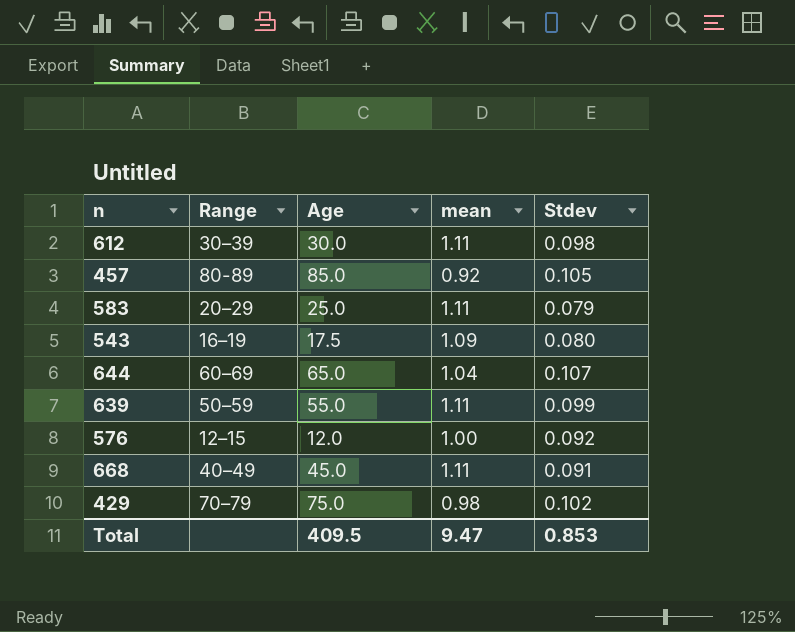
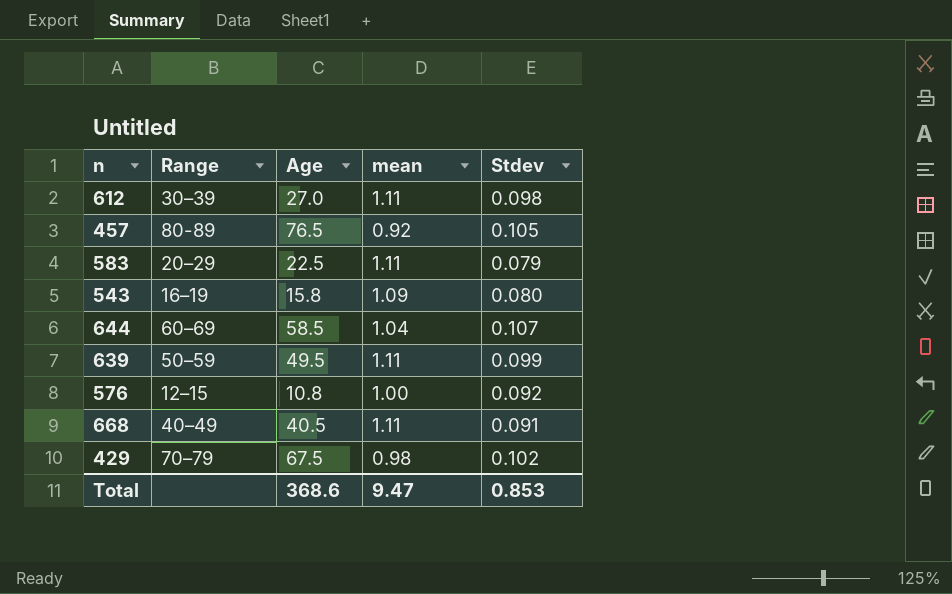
612 | Age: 30.0 -> 27.0
457 | Age: 85.0 -> 76.5
583 | Age: 25.0 -> 22.5
543 | Age: 17.5 -> 15.8
644 | Age: 65.0 -> 58.5
639 | Age: 55.0 -> 49.5
576 | Age: 12.0 -> 10.8
668 | Age: 45.0 -> 40.5
429 | Age: 75.0 -> 67.5
Total | Age: 409.5 -> 368.6

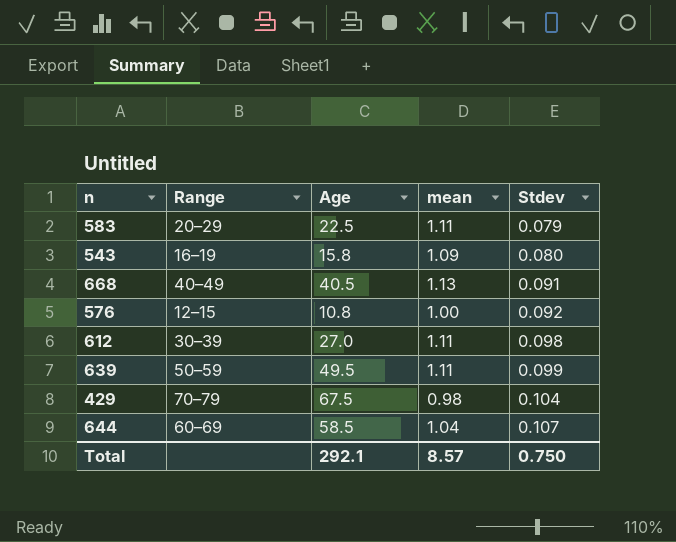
row order: none -> Stdev ascending
row 457: 80-89 | 76.5 | 0.92 | 0.105 -> none
668 | mean: 1.11 -> 1.13
429 | Stdev: 0.102 -> 0.104
Total | Age: 368.6 -> 292.1
Total | mean: 9.47 -> 8.57
Total | Stdev: 0.853 -> 0.750

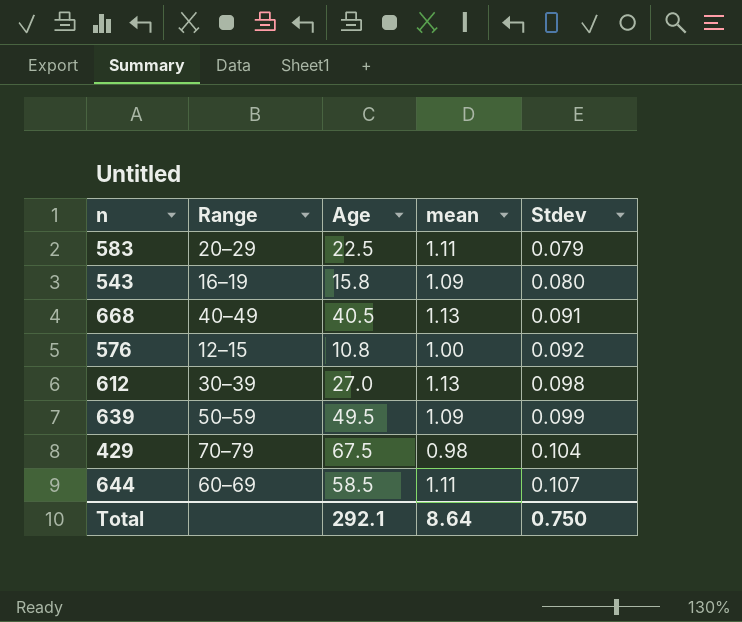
612 | mean: 1.11 -> 1.13
639 | mean: 1.11 -> 1.09
644 | mean: 1.04 -> 1.11
Total | mean: 8.57 -> 8.64

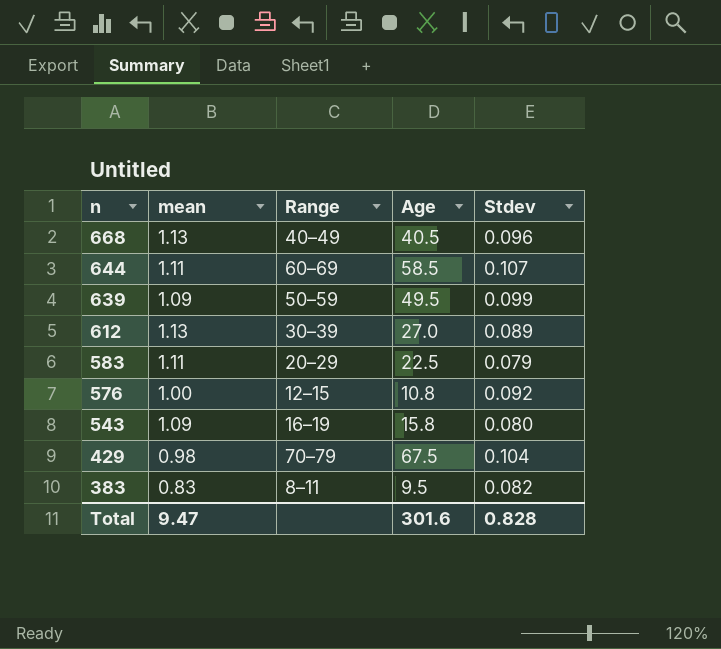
row order: Stdev ascending -> n descending
column mean | position: 4 -> 2
668 | Stdev: 0.091 -> 0.096
612 | Stdev: 0.098 -> 0.089
row 383: none -> 0.83 | 8–11 | 9.5 | 0.082
Total | mean: 8.64 -> 9.47
Total | Age: 292.1 -> 301.6
Total | Stdev: 0.750 -> 0.828

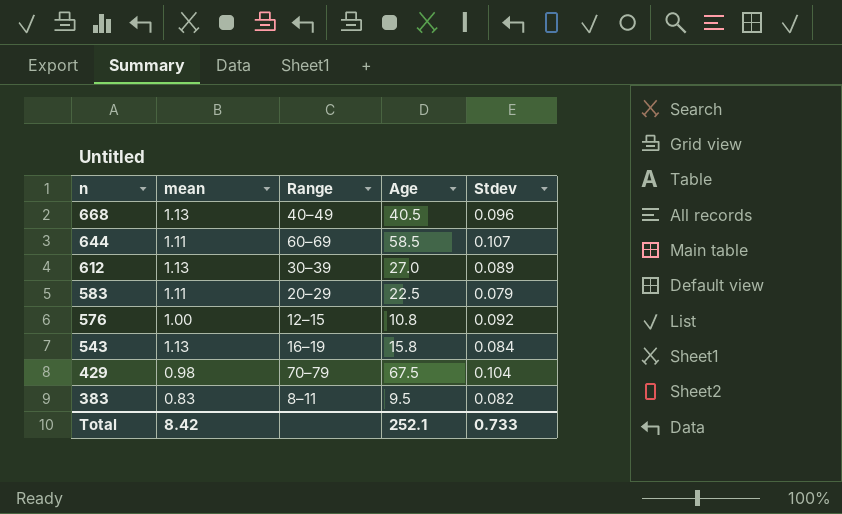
row 639: 1.09 | 50–59 | 49.5 | 0.099 -> none
543 | mean: 1.09 -> 1.13
543 | Stdev: 0.080 -> 0.084
Total | mean: 9.47 -> 8.42
Total | Age: 301.6 -> 252.1
Total | Stdev: 0.828 -> 0.733

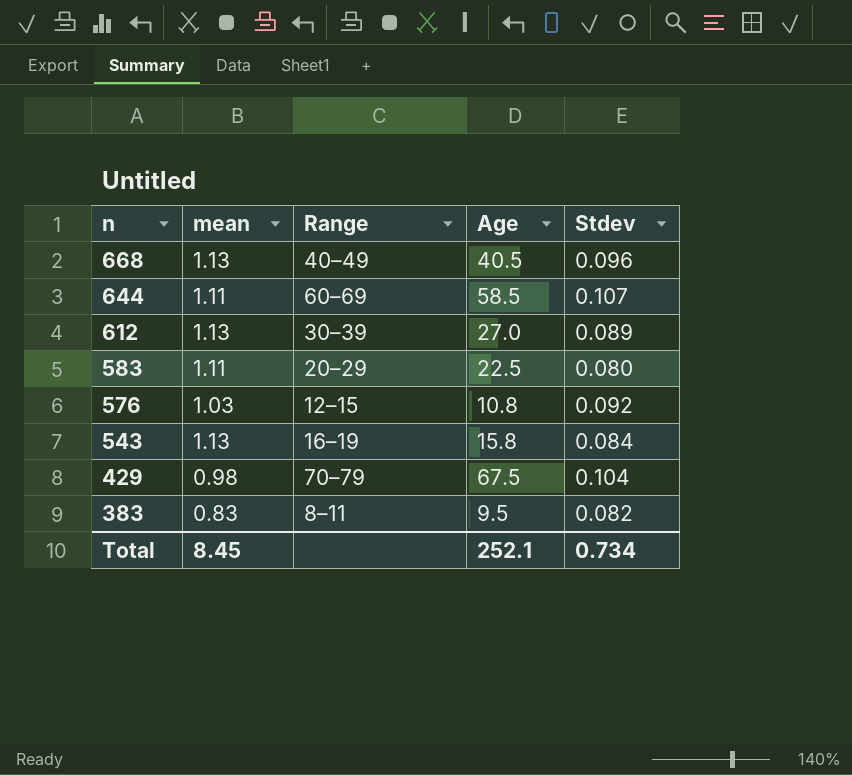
583 | Stdev: 0.079 -> 0.080
576 | mean: 1.00 -> 1.03
Total | mean: 8.42 -> 8.45
Total | Stdev: 0.733 -> 0.734

